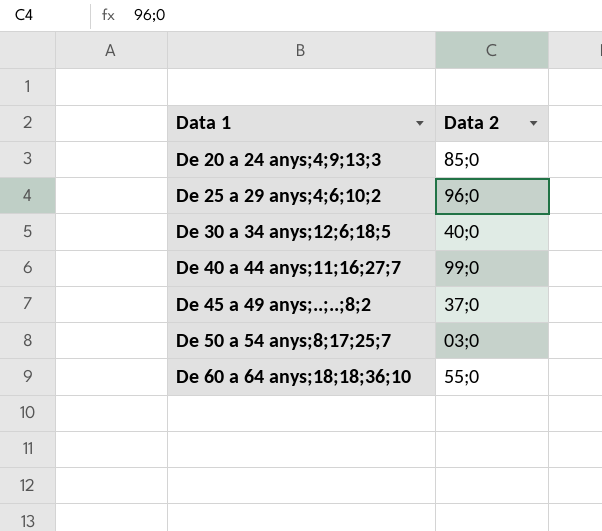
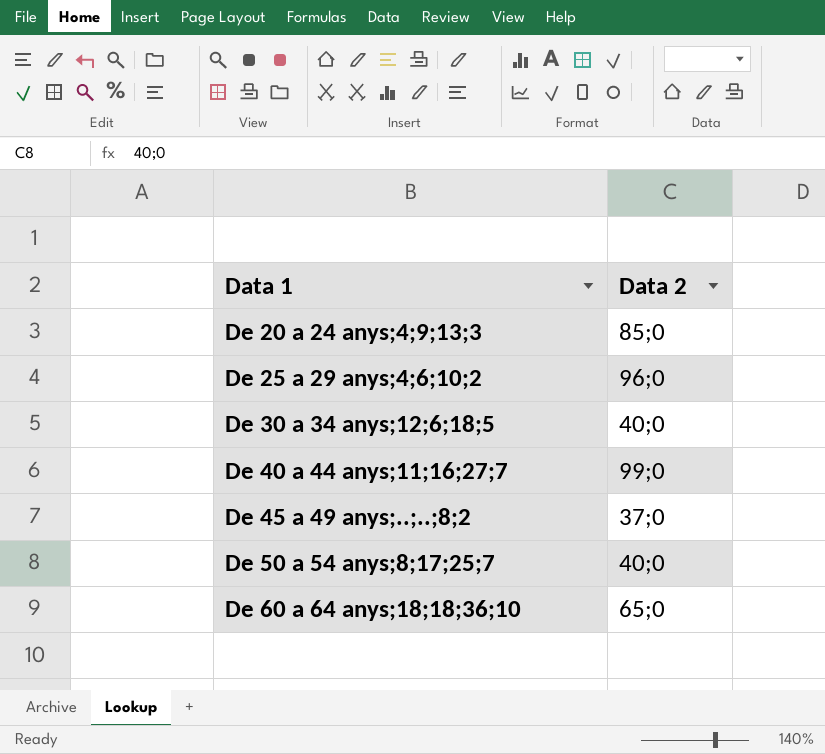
De 50 a 54 anys;8;17;25;7 | Data 2: 03;0 -> 40;0
De 60 a 64 anys;18;18;36;10 | Data 2: 55;0 -> 65;0

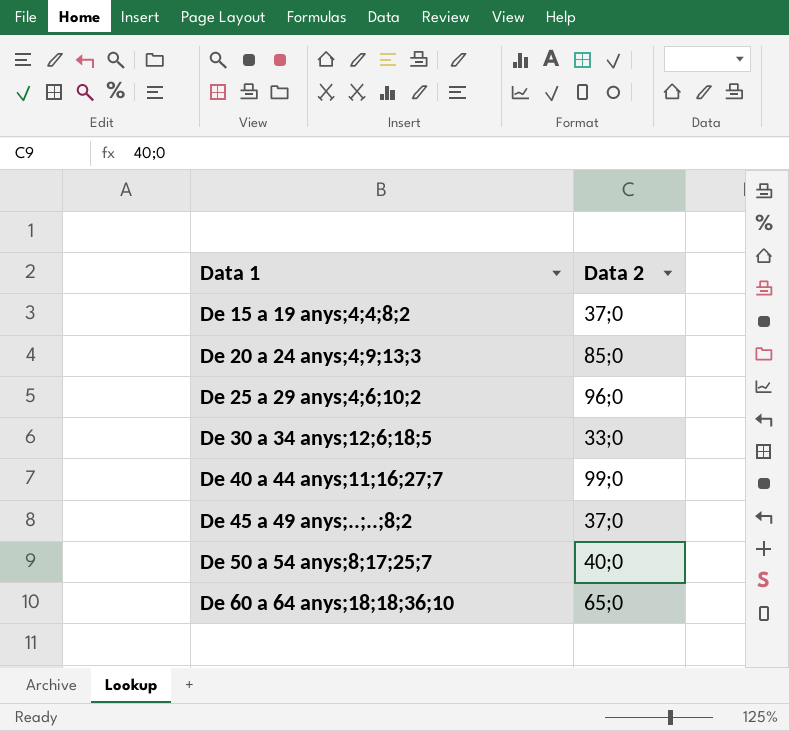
row De 15 a 19 anys;4;4;8;2: none -> 37;0
De 30 a 34 anys;12;6;18;5 | Data 2: 40;0 -> 33;0

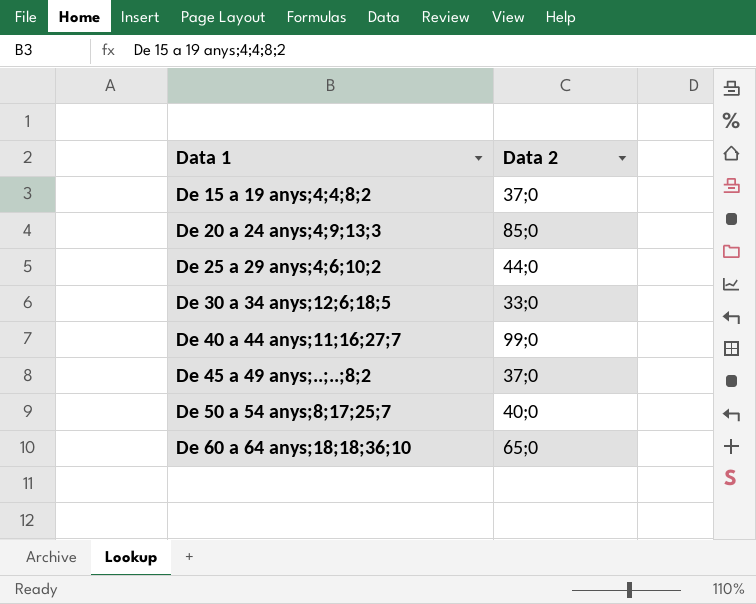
De 25 a 29 anys;4;6;10;2 | Data 2: 96;0 -> 44;0

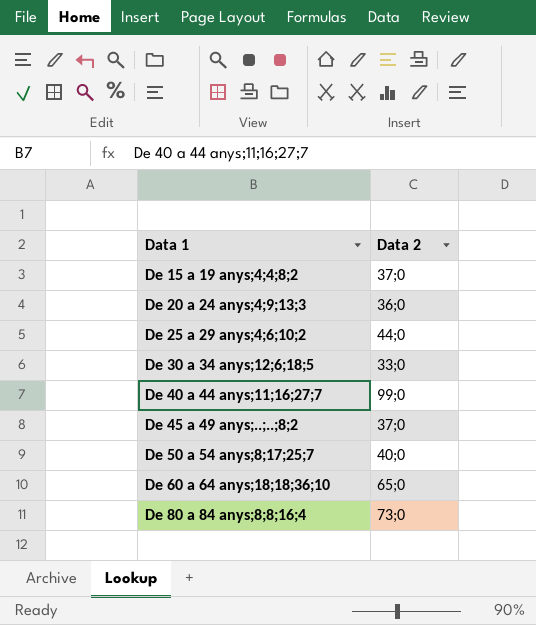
De 20 a 24 anys;4;9;13;3 | Data 2: 85;0 -> 36;0
row De 80 a 84 anys;8;8;16;4: none -> 73;0

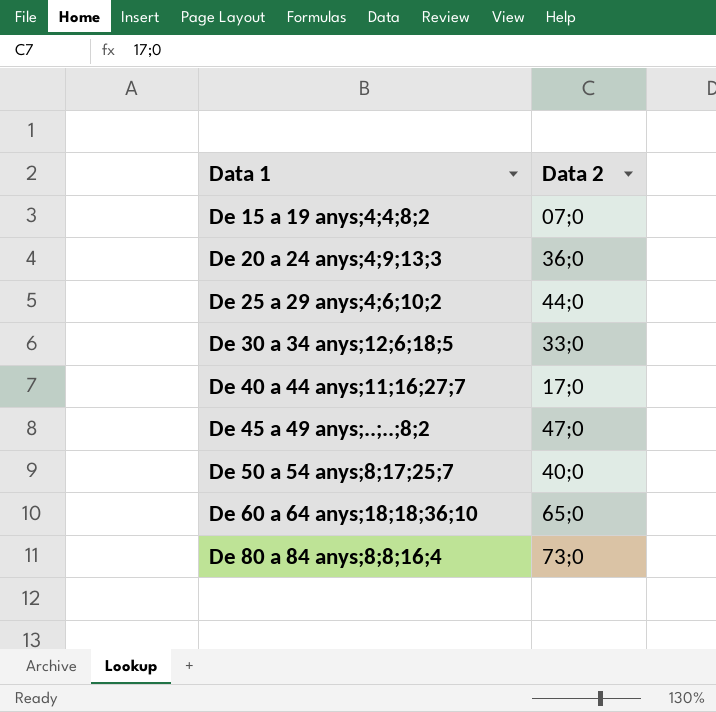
De 15 a 19 anys;4;4;8;2 | Data 2: 37;0 -> 07;0
De 40 a 44 anys;11;16;27;7 | Data 2: 99;0 -> 17;0
De 45 a 49 anys;..;..;8;2 | Data 2: 37;0 -> 47;0

